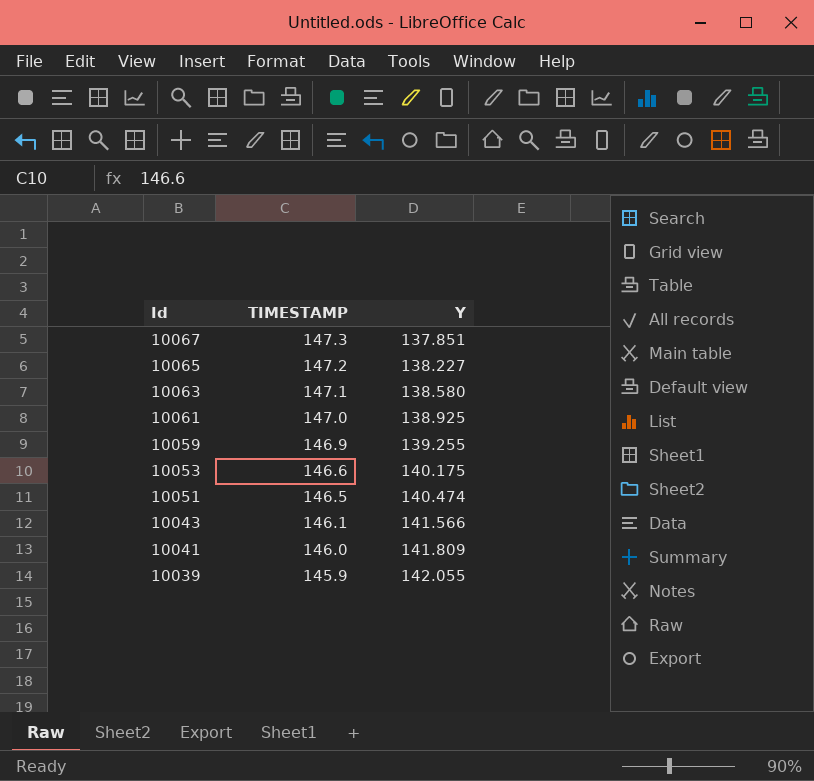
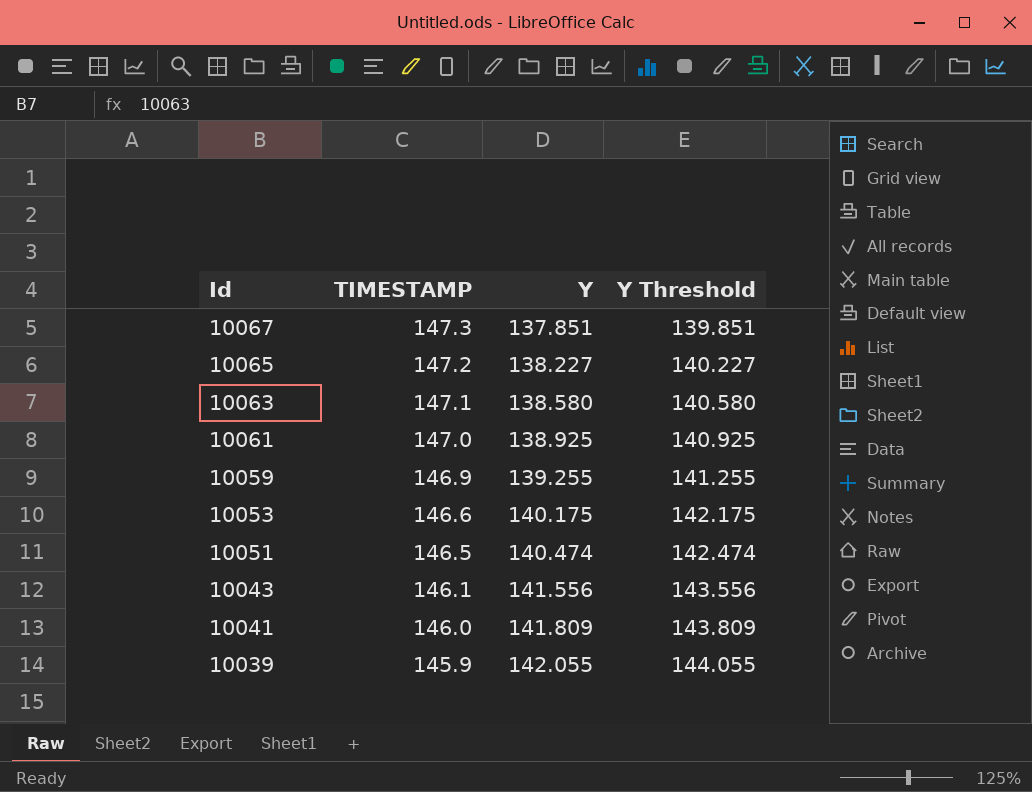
column Y Threshold | formula: none -> [Y] + 2
10043 | Y: 141.566 -> 141.556

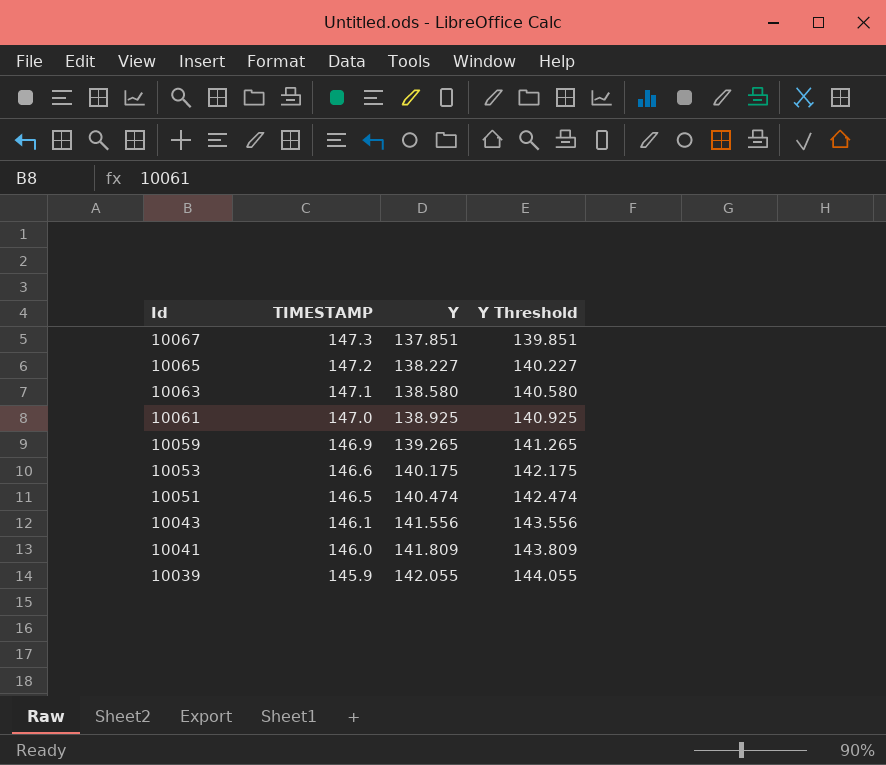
10059 | Y: 139.255 -> 139.265
10059 | Y Threshold: 141.255 -> 141.265

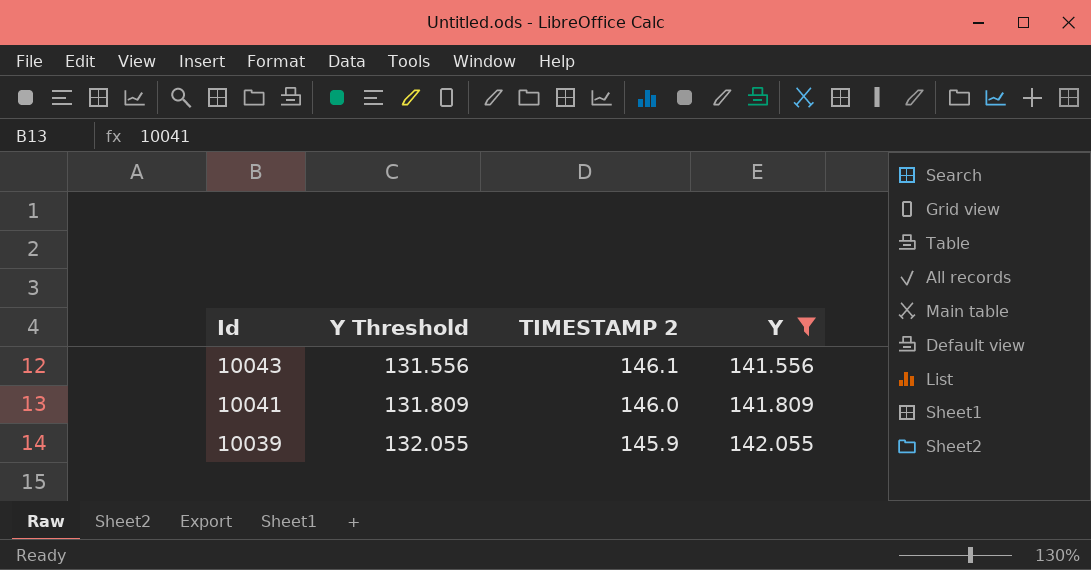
filter: none -> Y >= 141.556
column Y Threshold | formula: [Y] + 2 -> [Y] - 10
column Y Threshold | position: 4 -> 2
column name: TIMESTAMP -> TIMESTAMP 2

